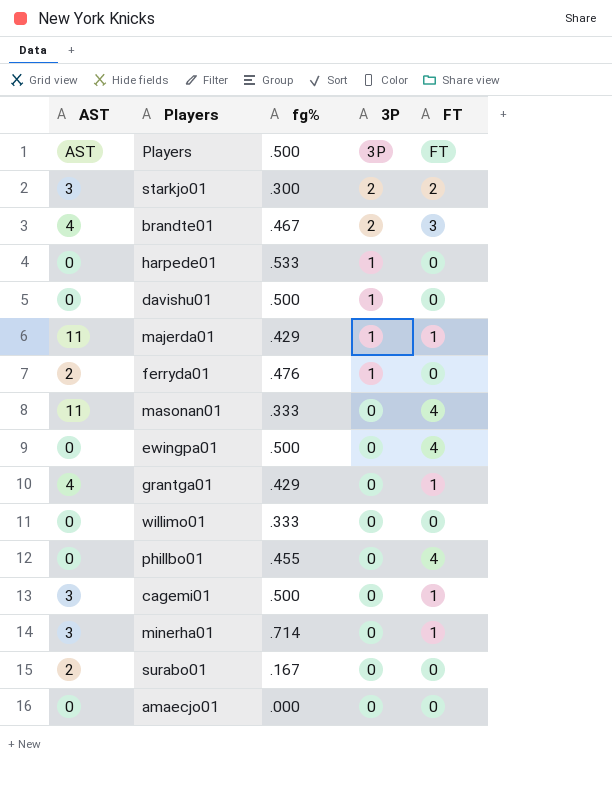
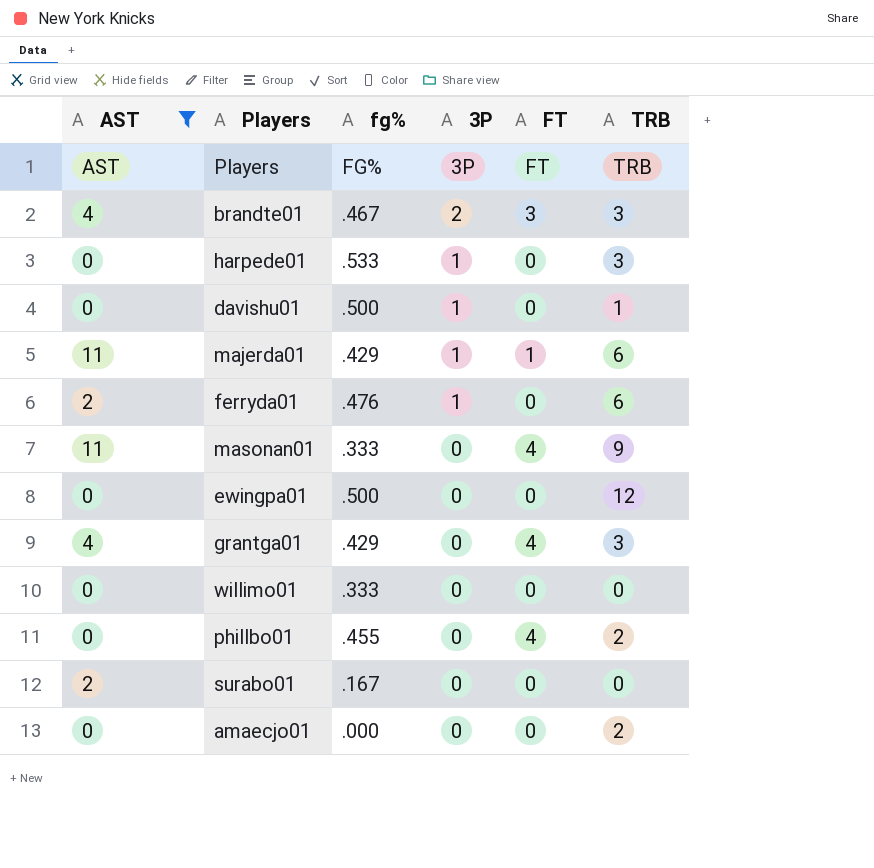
filter: none -> AST != 3
column TRB | position: none -> 6
Players | fg%: .500 -> FG%
ewingpa01 | FT: 4 -> 0
grantga01 | FT: 1 -> 4

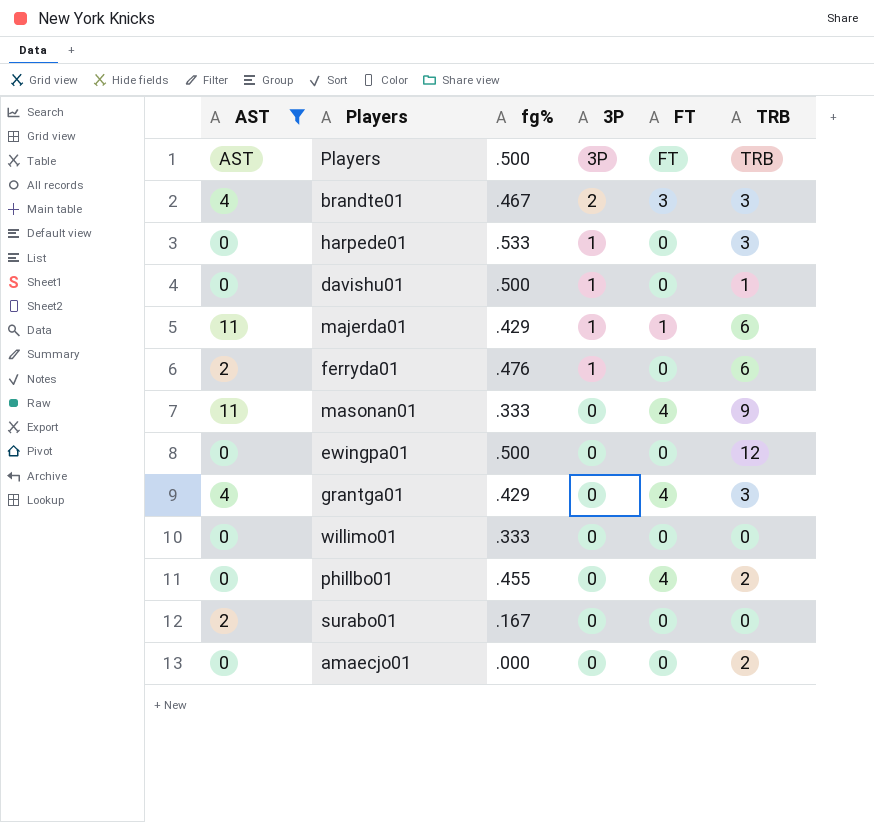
Players | fg%: FG% -> .500

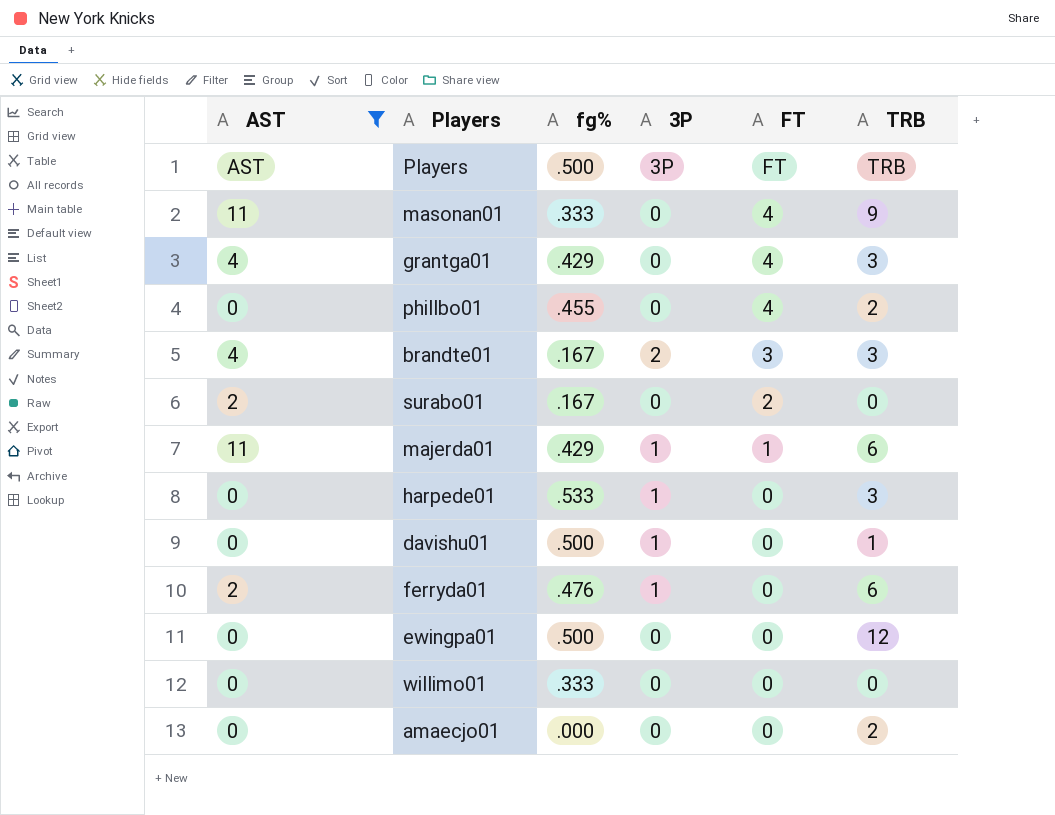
row order: 3P descending -> FT descending
brandte01 | fg%: .467 -> .167
surabo01 | FT: 0 -> 2

